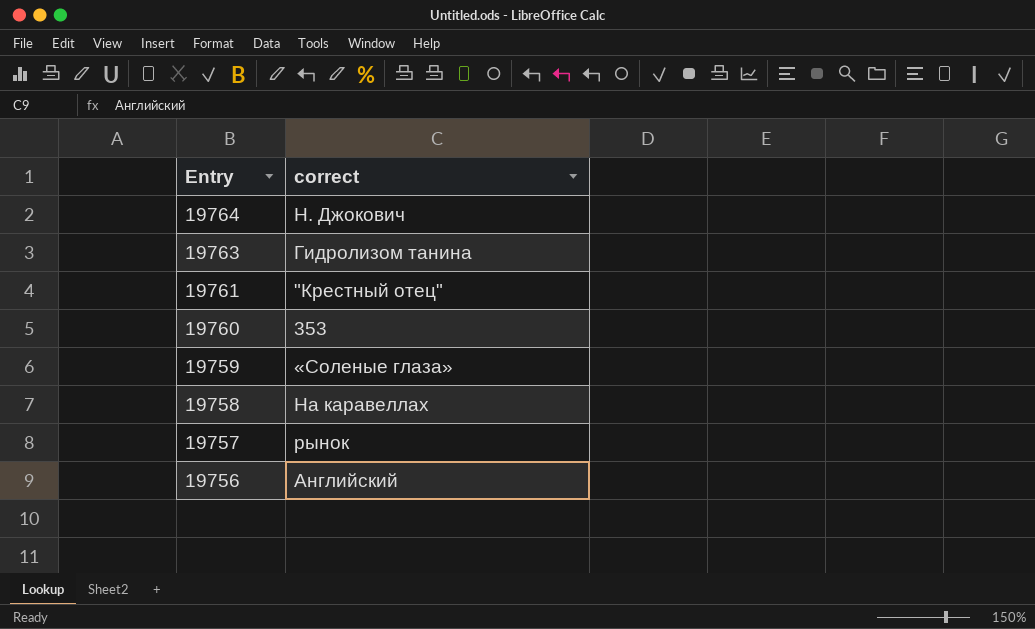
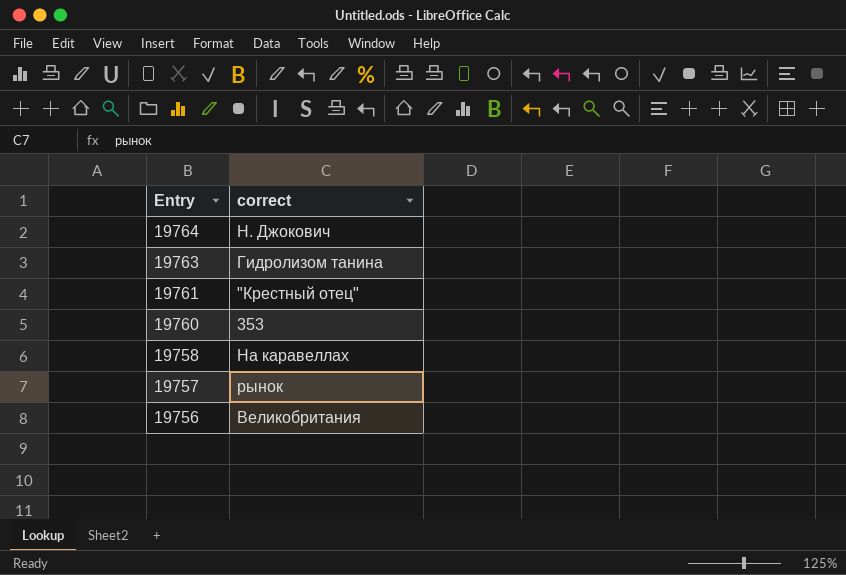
row 19759: «Соленые глаза» -> none
19756 | correct: Английский -> Великобритания

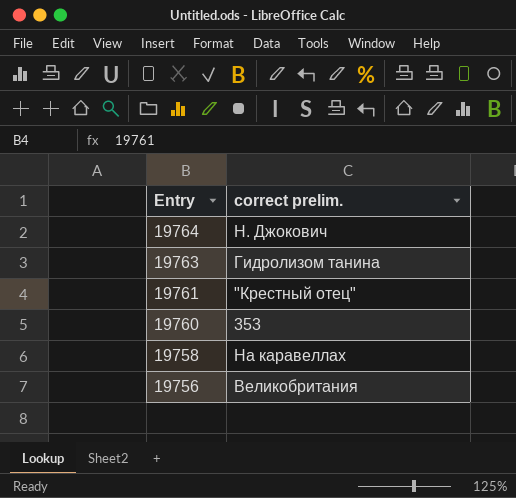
column name: correct -> correct prelim.
row 19757: рынок -> none

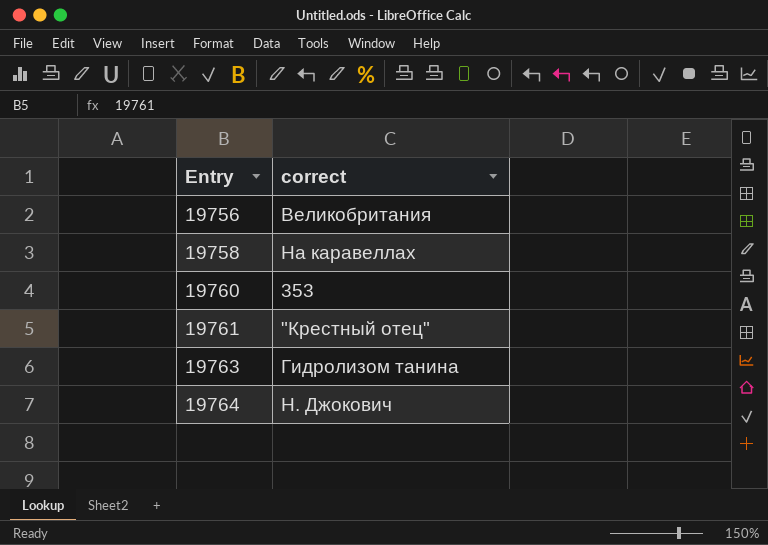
row order: Entry descending -> Entry ascending
column name: correct prelim. -> correct

